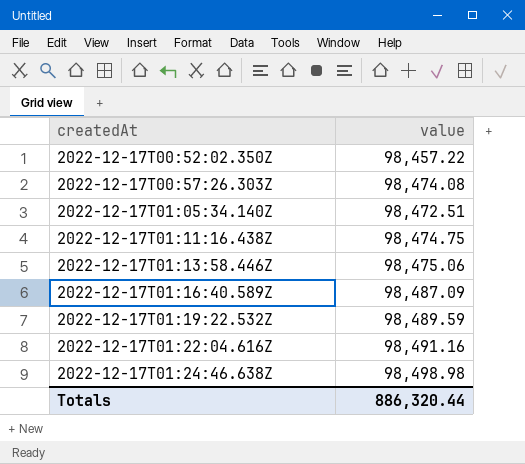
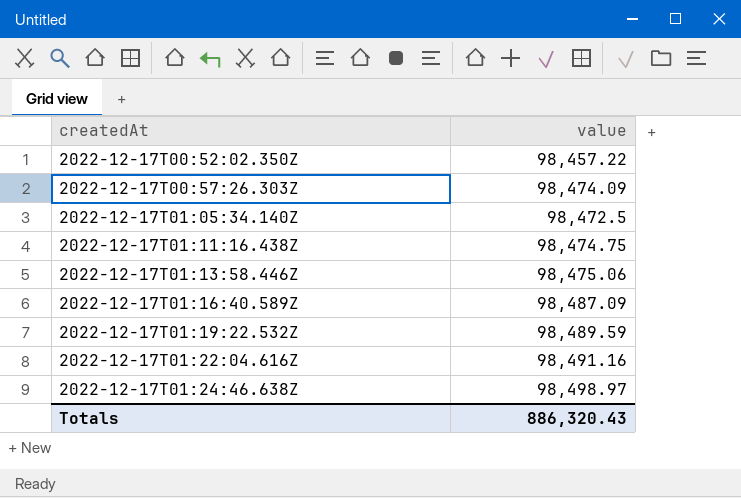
2022-12-17T00:57:26.303Z | value: 98,474.08 -> 98,474.09
2022-12-17T01:05:34.140Z | value: 98,472.51 -> 98,472.5
2022-12-17T01:24:46.638Z | value: 98,498.98 -> 98,498.97
Totals | value: 886,320.44 -> 886,320.43

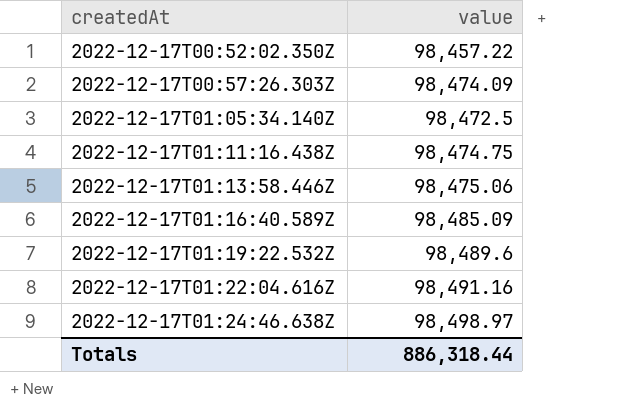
2022-12-17T01:16:40.589Z | value: 98,487.09 -> 98,485.09
2022-12-17T01:19:22.532Z | value: 98,489.59 -> 98,489.6
Totals | value: 886,320.43 -> 886,318.44

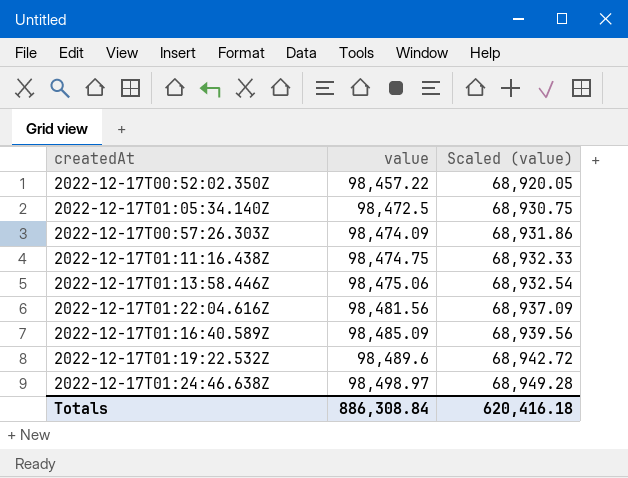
row order: createdAt ascending -> value ascending
column Scaled (value) | formula: none -> [value] * 0.7
2022-12-17T01:22:04.616Z | value: 98,491.16 -> 98,481.56
Totals | value: 886,318.44 -> 886,308.84

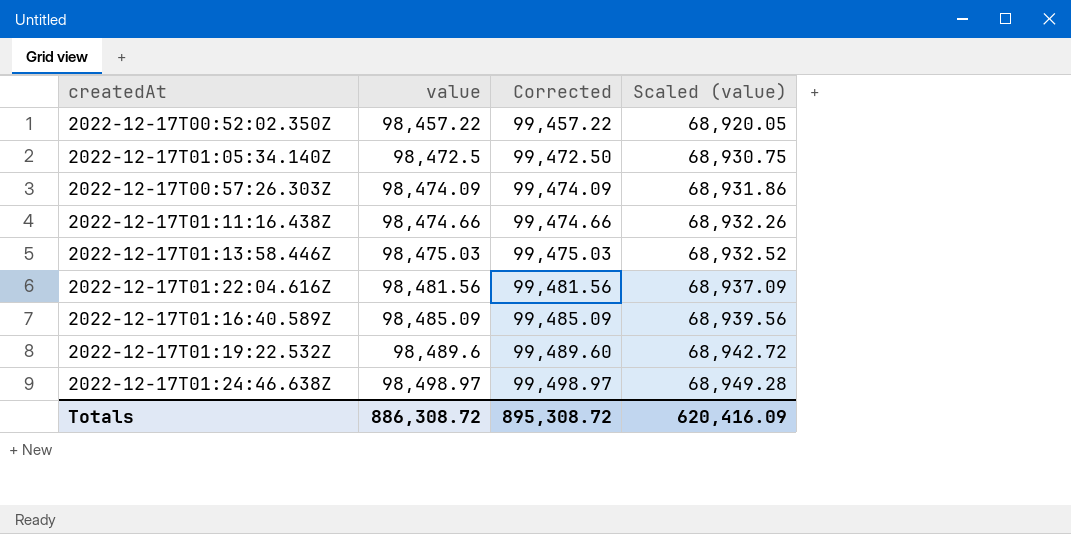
column Corrected | formula: none -> [value] + 1000
2022-12-17T01:11:16.438Z | value: 98,474.75 -> 98,474.66
2022-12-17T01:11:16.438Z | Scaled (value): 68,932.33 -> 68,932.26
2022-12-17T01:13:58.446Z | value: 98,475.06 -> 98,475.03
2022-12-17T01:13:58.446Z | Scaled (value): 68,932.54 -> 68,932.52
Totals | value: 886,308.84 -> 886,308.72
Totals | Scaled (value): 620,416.18 -> 620,416.09

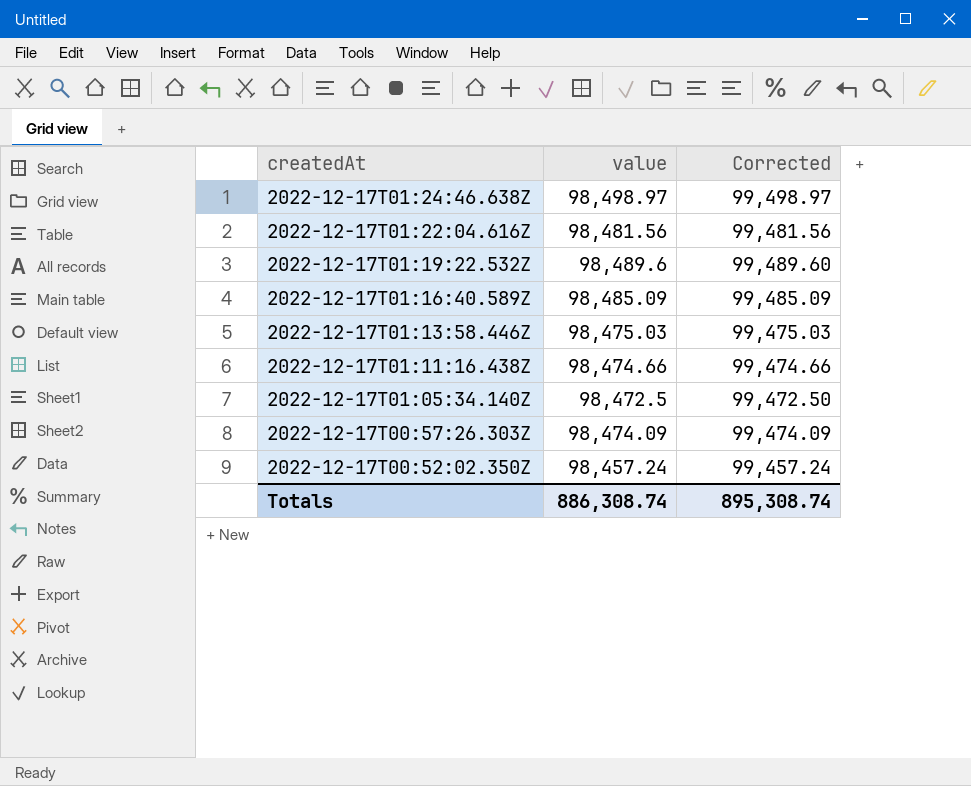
row order: value ascending -> createdAt descending
column Scaled (value) | formula: [value] * 0.7 -> none
2022-12-17T00:52:02.350Z | value: 98,457.22 -> 98,457.24
2022-12-17T00:52:02.350Z | Corrected: 99,457.22 -> 99,457.24
Totals | value: 886,308.72 -> 886,308.74
Totals | Corrected: 895,308.72 -> 895,308.74

